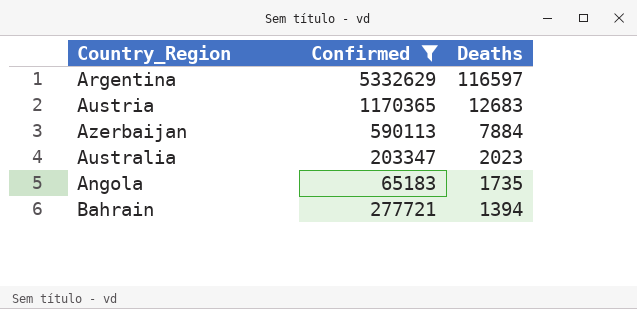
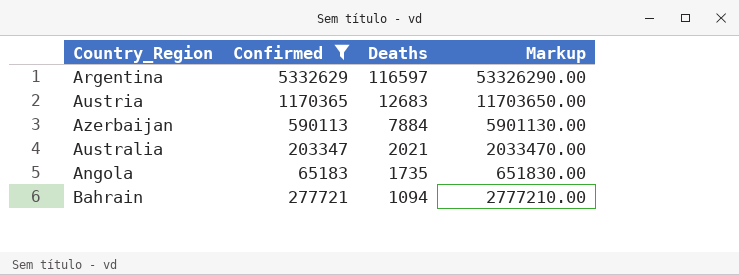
column Markup | formula: none -> [Confirmed] * 10
Australia | Deaths: 2023 -> 2021
Bahrain | Deaths: 1394 -> 1094

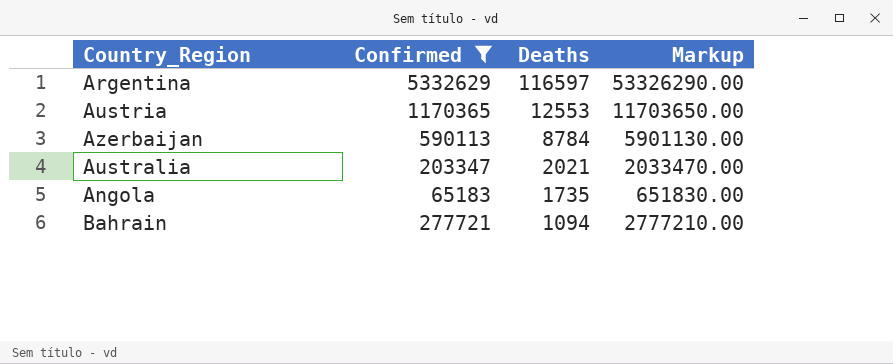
Austria | Deaths: 12683 -> 12553
Azerbaijan | Deaths: 7884 -> 8784

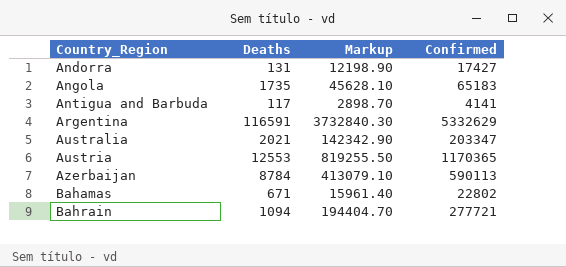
filter: Confirmed >= 65183 -> none
row order: Deaths descending -> Country_Region ascending
column Markup | formula: [Confirmed] * 10 -> [Confirmed] * 0.7
column Confirmed | position: 2 -> 4
Argentina | Deaths: 116597 -> 116591

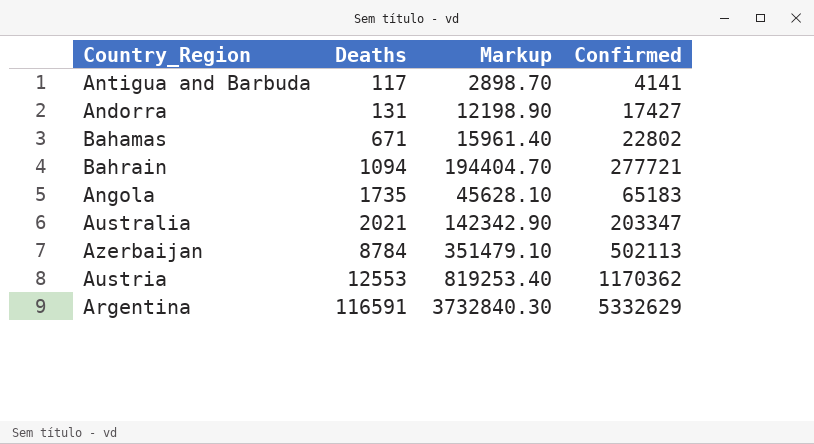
row order: Country_Region ascending -> Deaths ascending
Azerbaijan | Markup: 413079.10 -> 351479.10
Azerbaijan | Confirmed: 590113 -> 502113
Austria | Markup: 819255.50 -> 819253.40
Austria | Confirmed: 1170365 -> 1170362

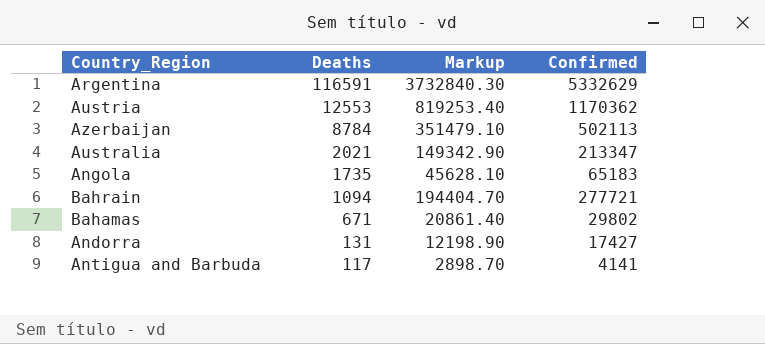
row order: Deaths ascending -> Deaths descending
Australia | Markup: 142342.90 -> 149342.90
Australia | Confirmed: 203347 -> 213347
Bahamas | Markup: 15961.40 -> 20861.40
Bahamas | Confirmed: 22802 -> 29802

